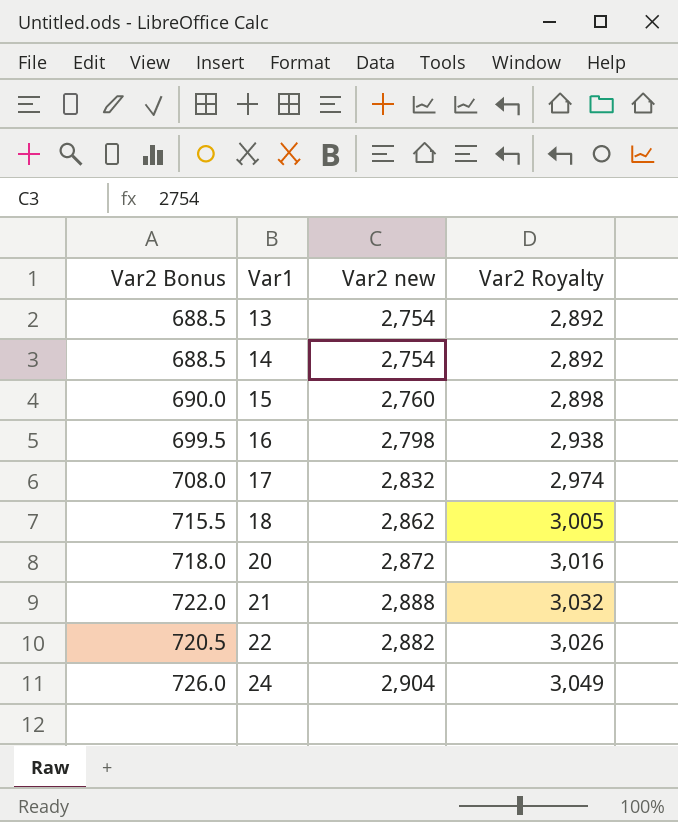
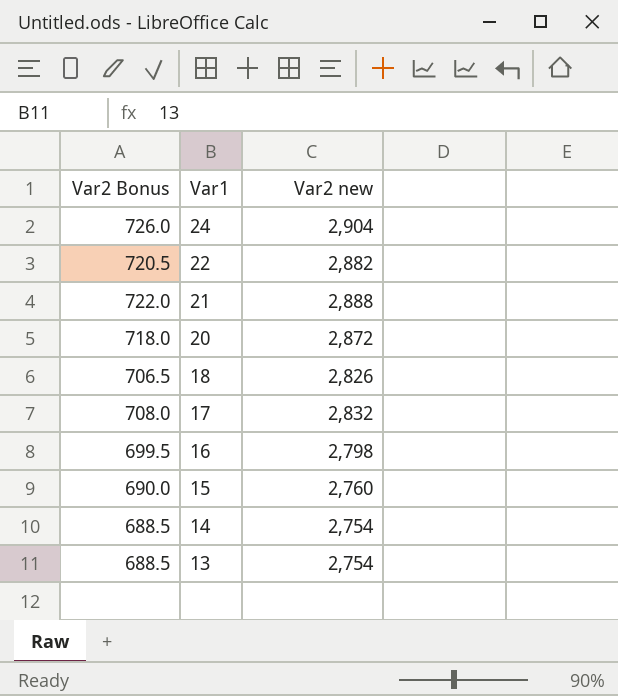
row order: Var1 ascending -> Var1 descending
column Var2 Royalty | formula: [Var2 new] * 1.05 -> none
18 | Var2 Bonus: 715.5 -> 706.5
18 | Var2 new: 2,862 -> 2,826

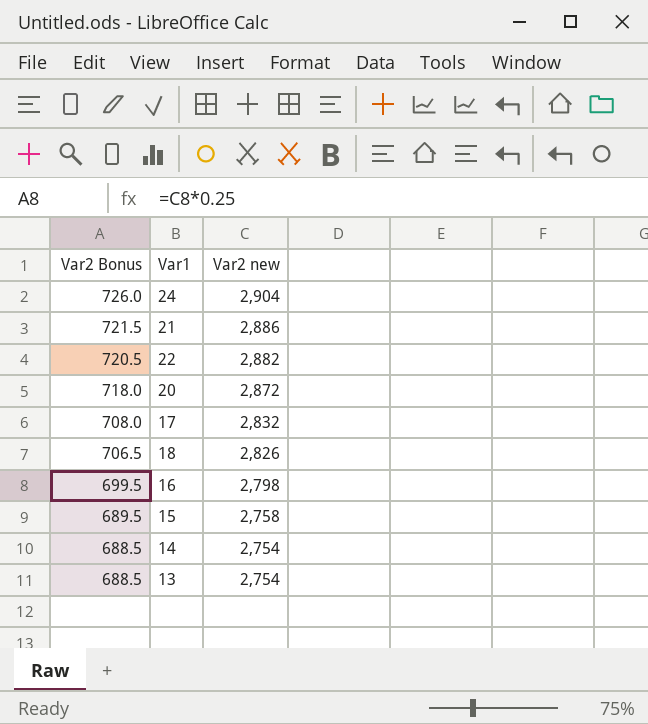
row order: Var1 descending -> Var2 Bonus descending
21 | Var2 Bonus: 722.0 -> 721.5
21 | Var2 new: 2,888 -> 2,886
15 | Var2 Bonus: 690.0 -> 689.5
15 | Var2 new: 2,760 -> 2,758

